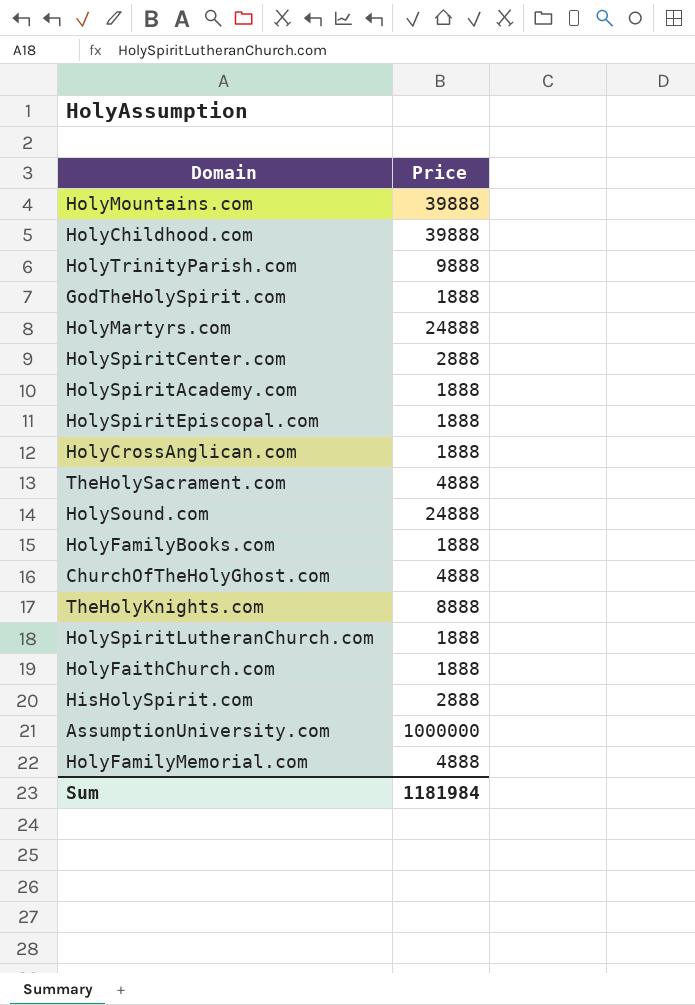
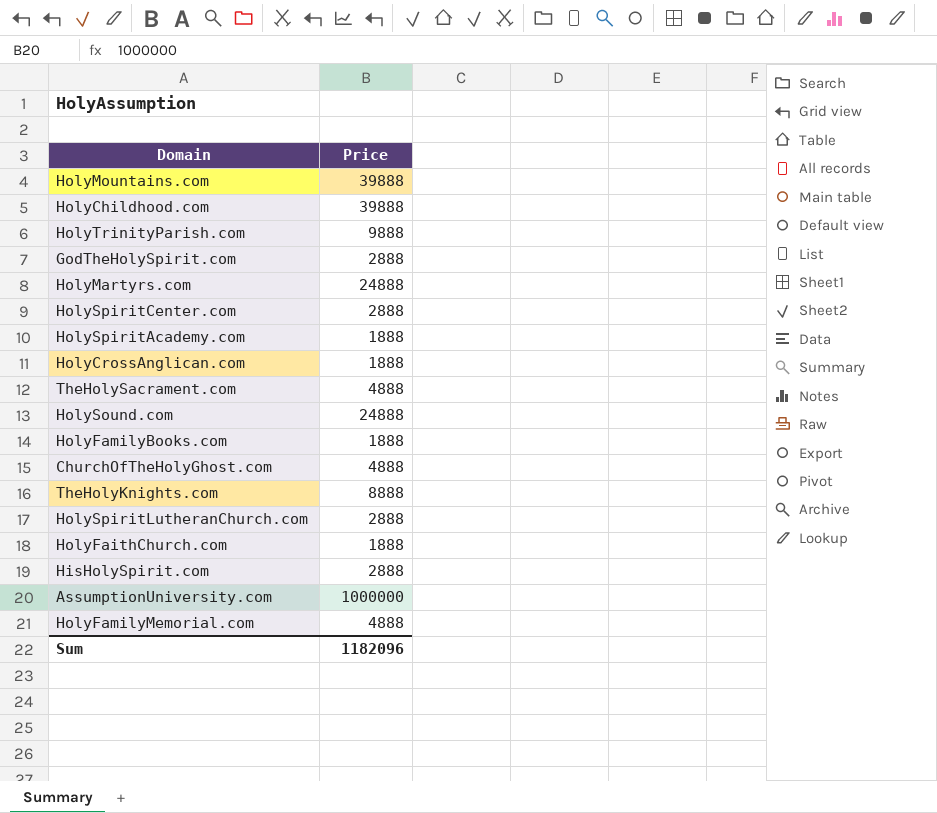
row HolySpiritEpiscopal.com: 1888 -> none
GodTheHolySpirit.com | Price: 1888 -> 2888
HolySpiritLutheranChurch.com | Price: 1888 -> 2888
Sum | Price: 1181984 -> 1182096

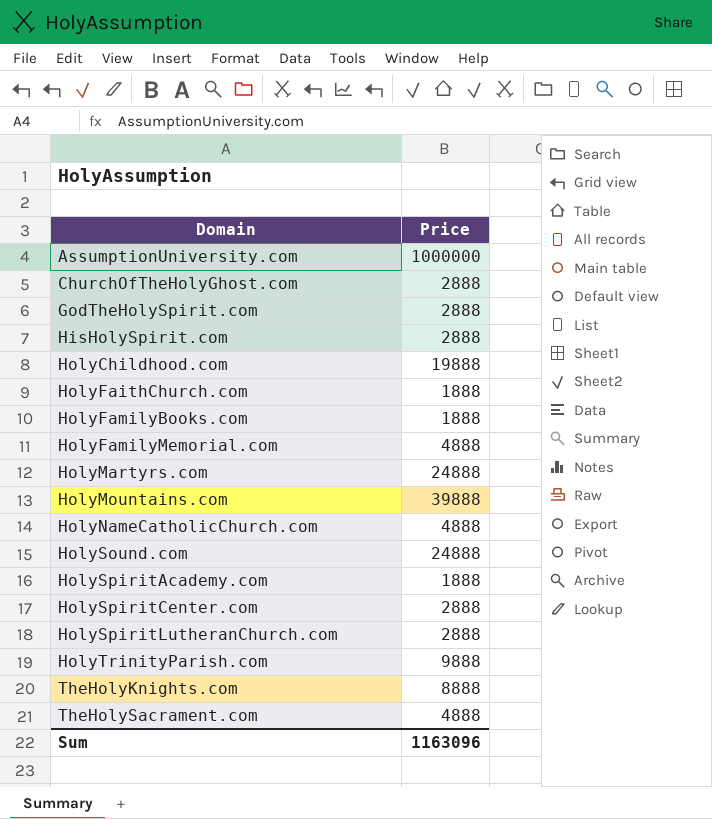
row order: none -> Domain ascending
row HolyCrossAnglican.com: 1888 -> none
ChurchOfTheHolyGhost.com | Price: 4888 -> 2888
HolyChildhood.com | Price: 39888 -> 19888
row HolyNameCatholicChurch.com: none -> 4888
Sum | Price: 1182096 -> 1163096

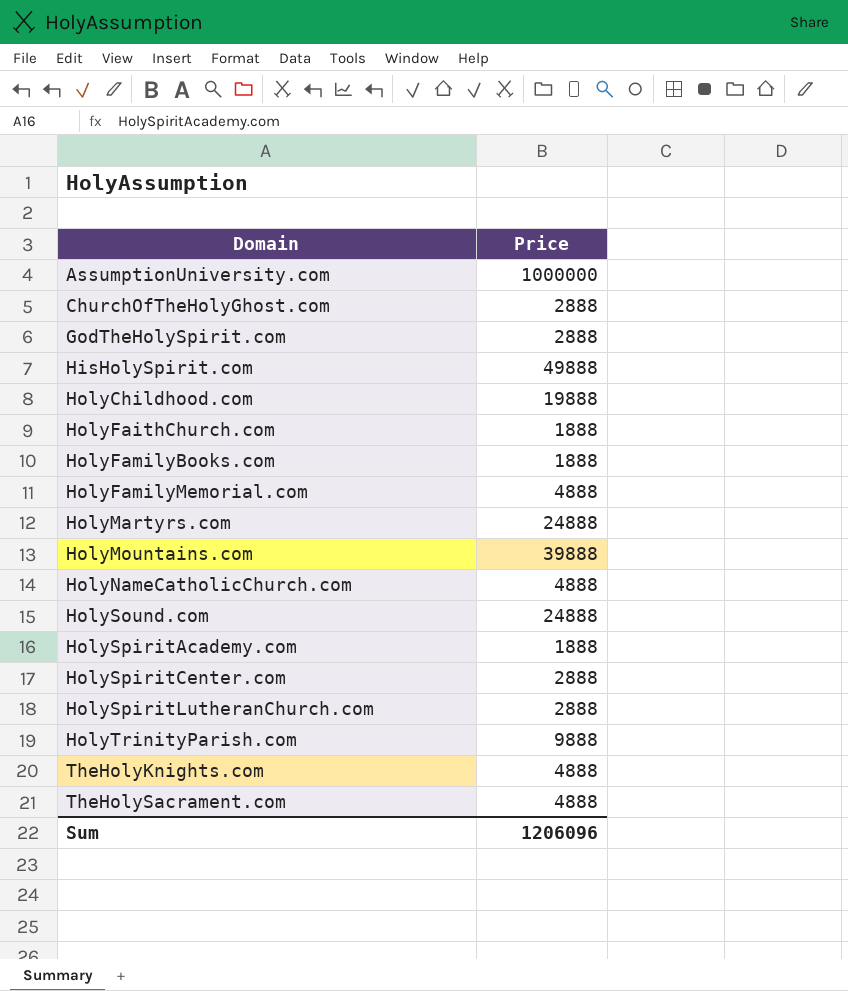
HisHolySpirit.com | Price: 2888 -> 49888
TheHolyKnights.com | Price: 8888 -> 4888
Sum | Price: 1163096 -> 1206096

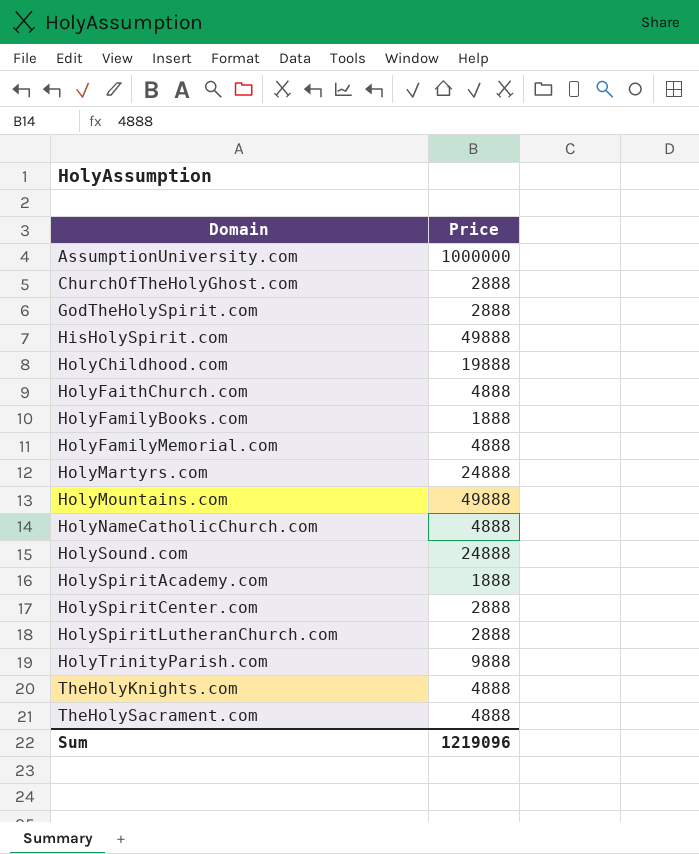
HolyFaithChurch.com | Price: 1888 -> 4888
HolyMountains.com | Price: 39888 -> 49888
Sum | Price: 1206096 -> 1219096

